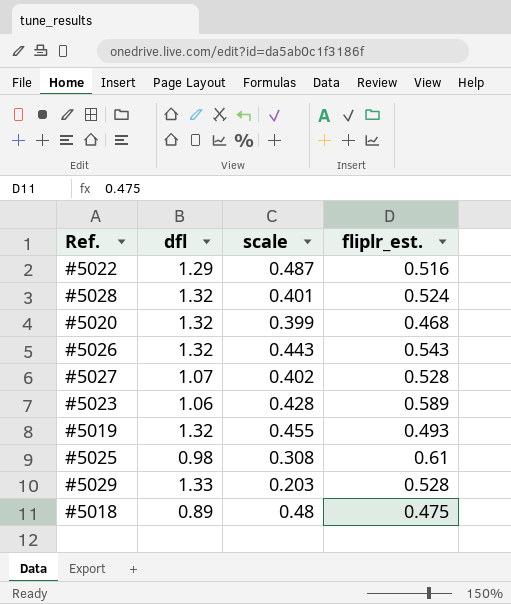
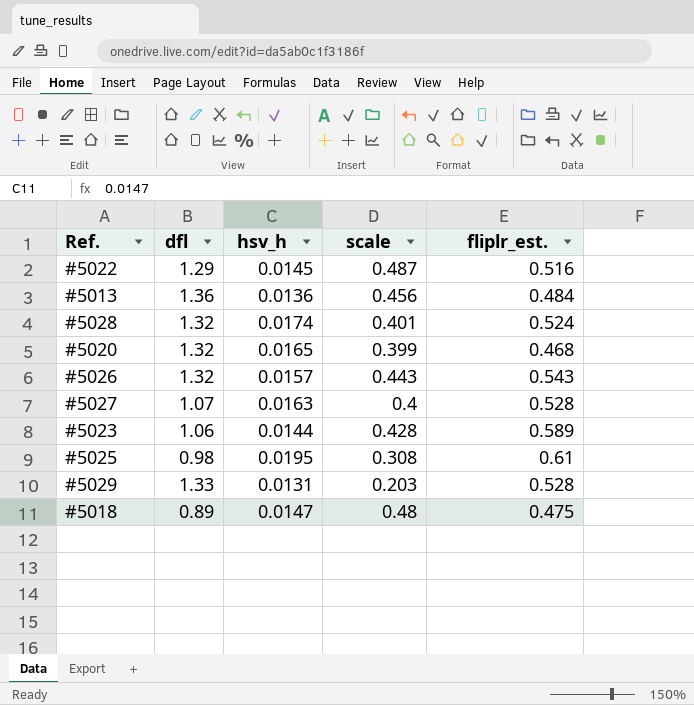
column hsv_h | position: none -> 3
row #5019: 1.32 | 0.455 | 0.493 -> none
row #5013: none -> 1.36 | 0.0136 | 0.456 | 0.484
#5027 | scale: 0.402 -> 0.4

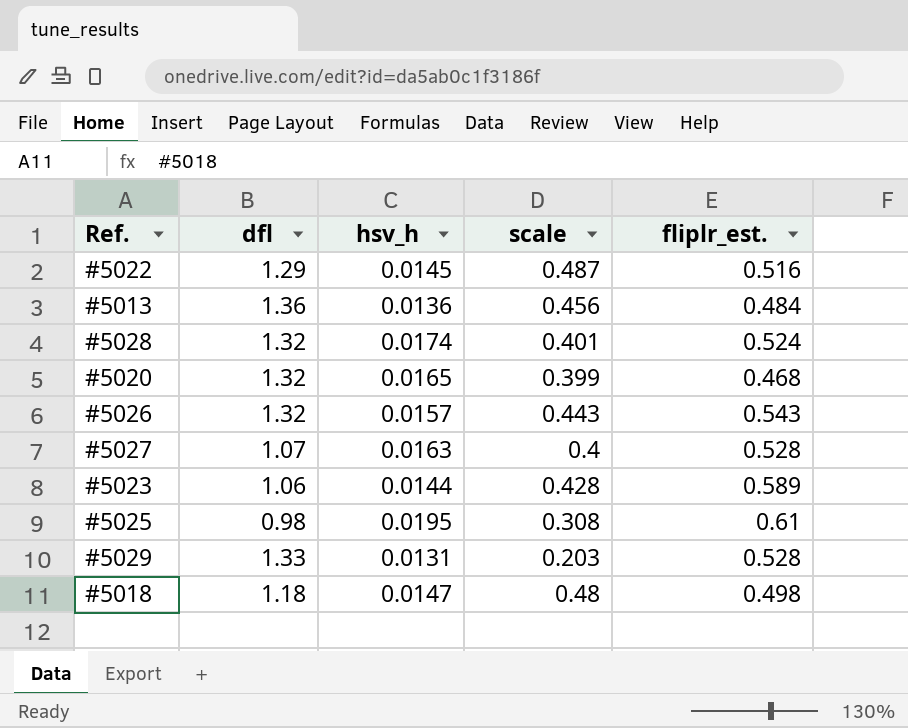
#5018 | dfl: 0.89 -> 1.18
#5018 | fliplr_est.: 0.475 -> 0.498

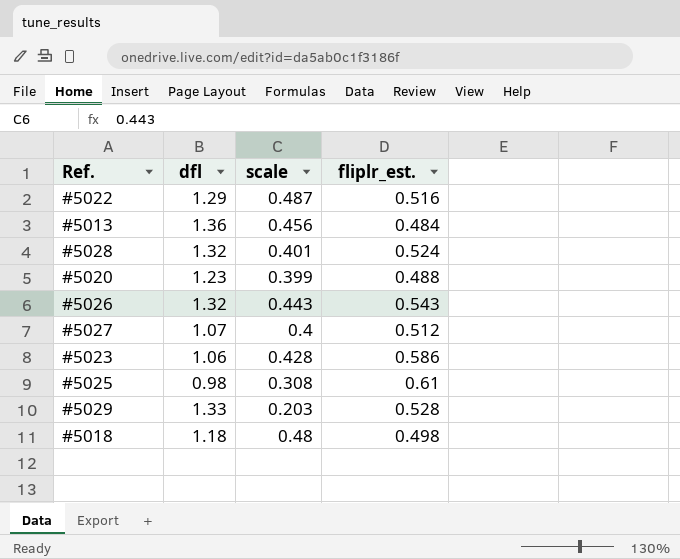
column hsv_h | position: 3 -> none
#5020 | dfl: 1.32 -> 1.23
#5020 | fliplr_est.: 0.468 -> 0.488
#5027 | fliplr_est.: 0.528 -> 0.512
#5023 | fliplr_est.: 0.589 -> 0.586

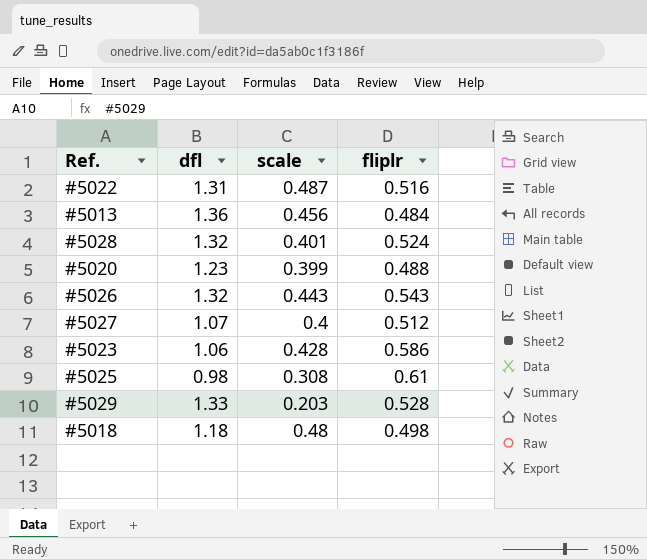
column name: fliplr_est. -> fliplr
#5022 | dfl: 1.29 -> 1.31

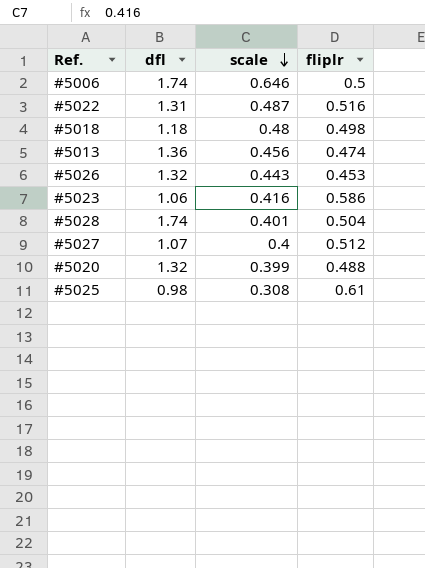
row order: none -> scale descending
row #5029: 1.33 | 0.203 | 0.528 -> none
row #5006: none -> 1.74 | 0.646 | 0.5
#5013 | fliplr: 0.484 -> 0.474
#5026 | fliplr: 0.543 -> 0.453
#5023 | scale: 0.428 -> 0.416
#5028 | dfl: 1.32 -> 1.74
#5028 | fliplr: 0.524 -> 0.504
#5020 | dfl: 1.23 -> 1.32

